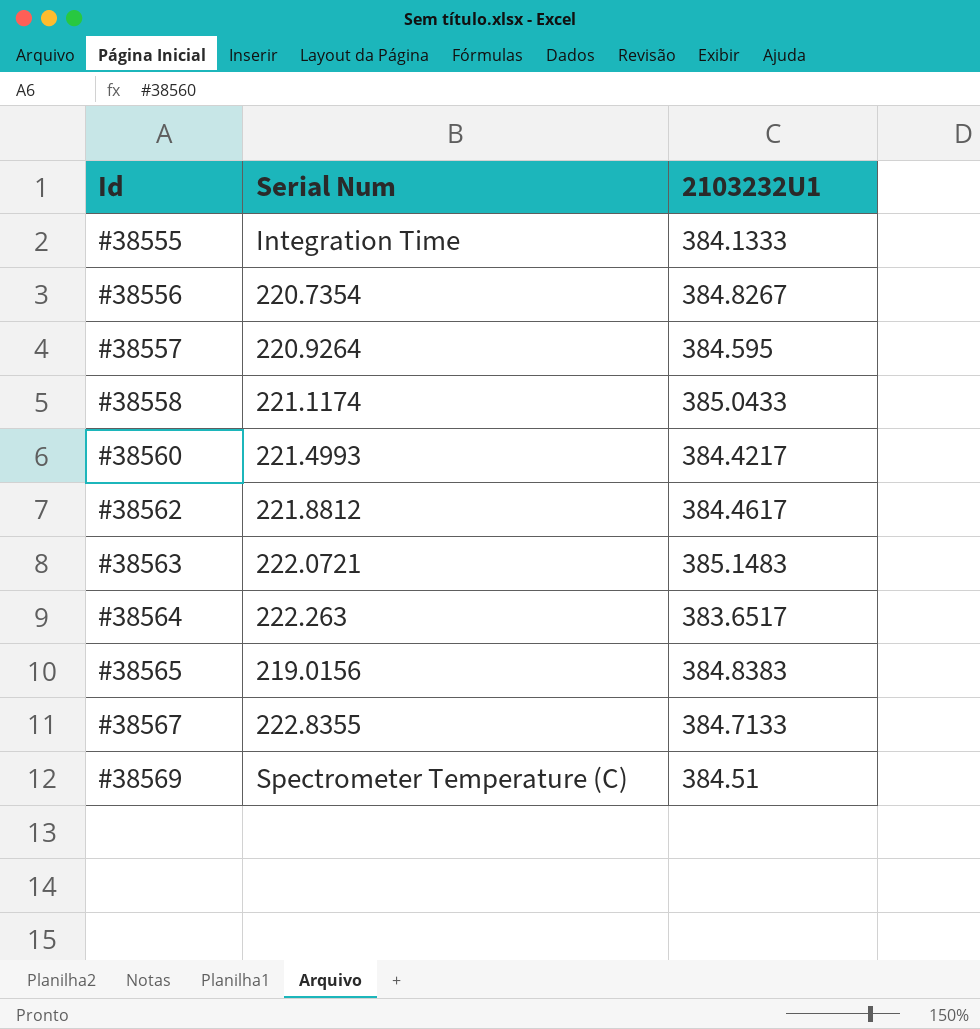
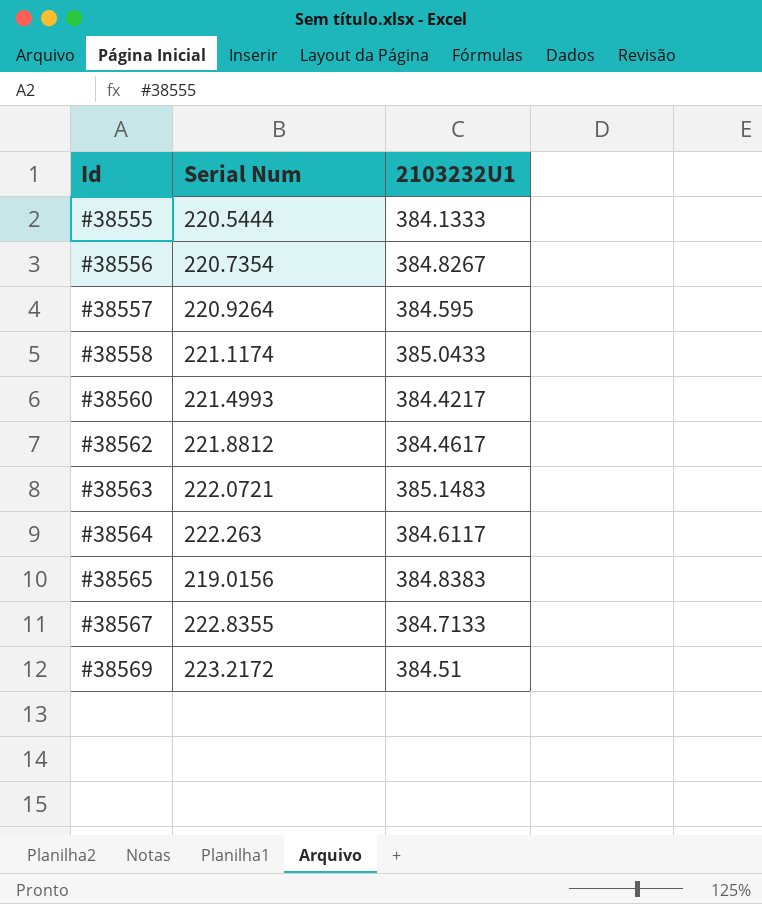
#38555 | Serial Num: Integration Time -> 220.5444
#38564 | 2103232U1: 383.6517 -> 384.6117
#38569 | Serial Num: Spectrometer Temperature (C) -> 223.2172

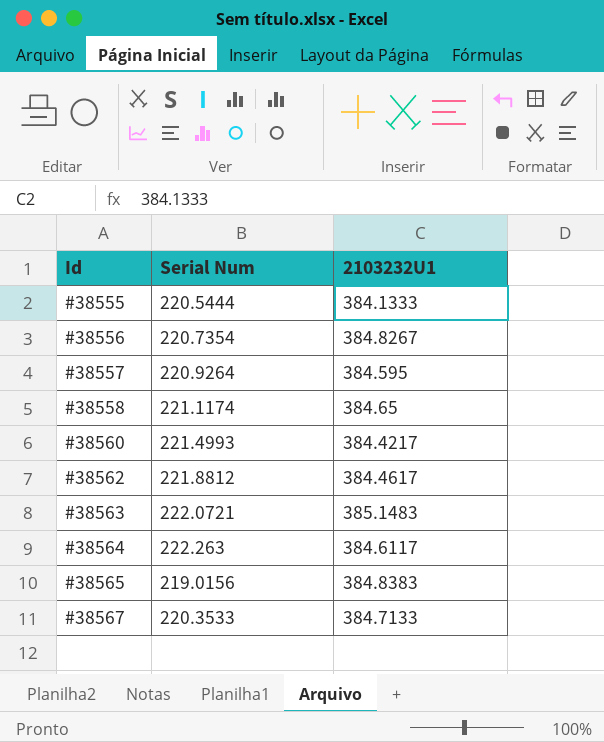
row #38569: 223.2172 | 384.51 -> none
#38558 | 2103232U1: 385.0433 -> 384.65
#38567 | Serial Num: 222.8355 -> 220.3533

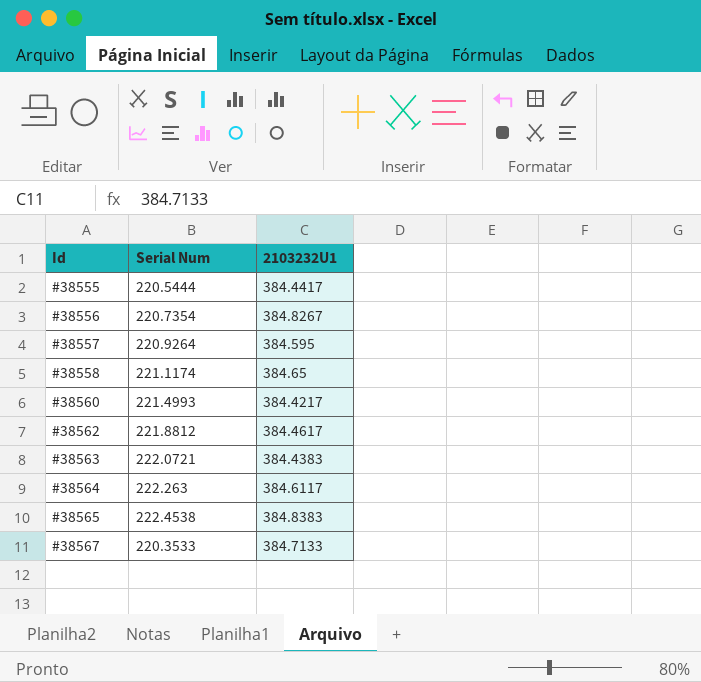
#38555 | 2103232U1: 384.1333 -> 384.4417
#38563 | 2103232U1: 385.1483 -> 384.4383
#38565 | Serial Num: 219.0156 -> 222.4538

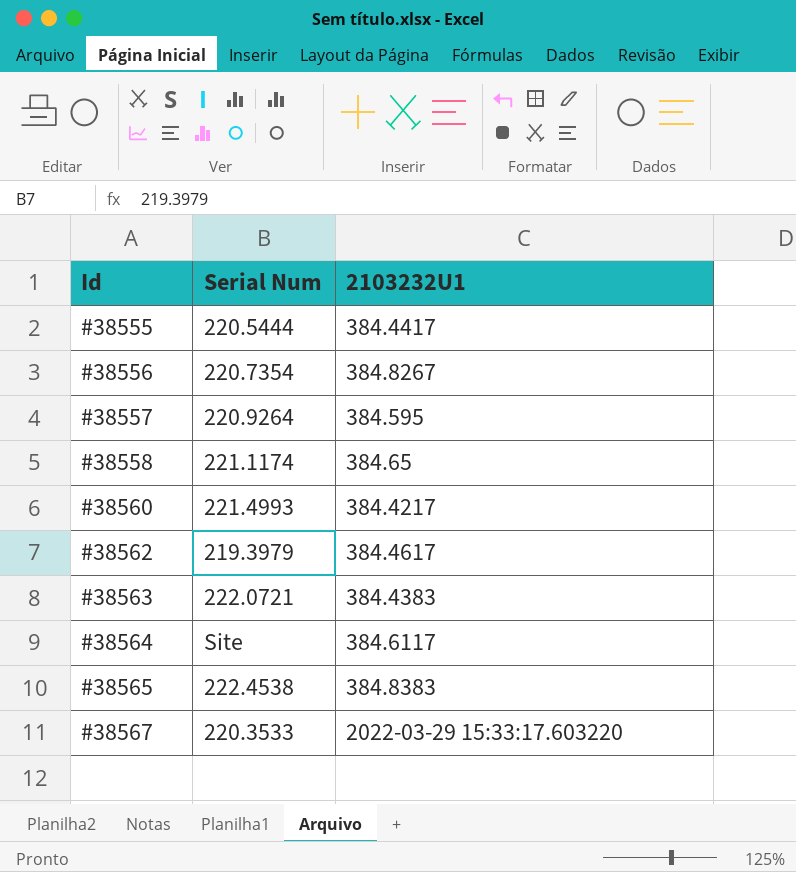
#38562 | Serial Num: 221.8812 -> 219.3979
#38564 | Serial Num: 222.263 -> Site
#38567 | 2103232U1: 384.7133 -> 2022-03-29 15:33:17.603220

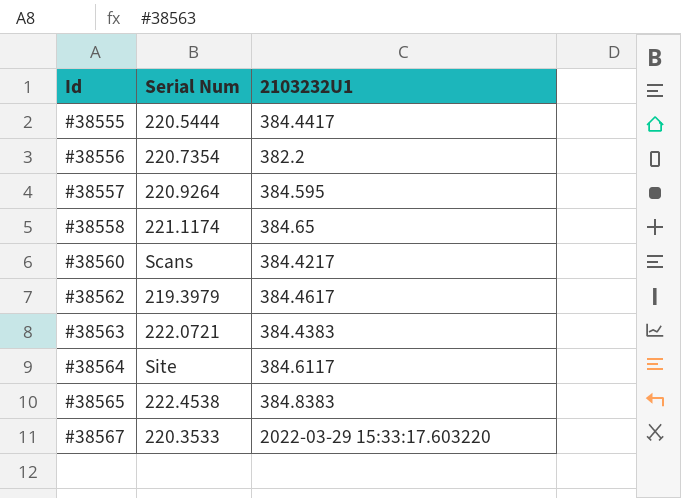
#38556 | 2103232U1: 384.8267 -> 382.2
#38560 | Serial Num: 221.4993 -> Scans

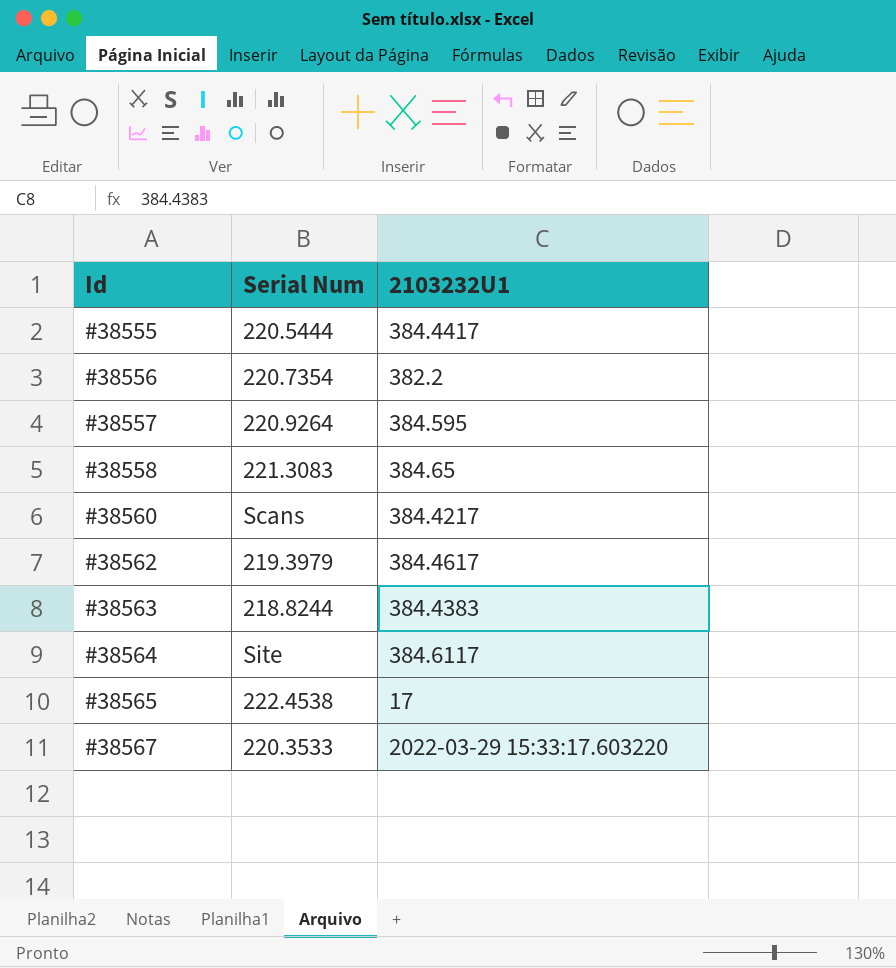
#38558 | Serial Num: 221.1174 -> 221.3083
#38563 | Serial Num: 222.0721 -> 218.8244
#38565 | 2103232U1: 384.8383 -> 17

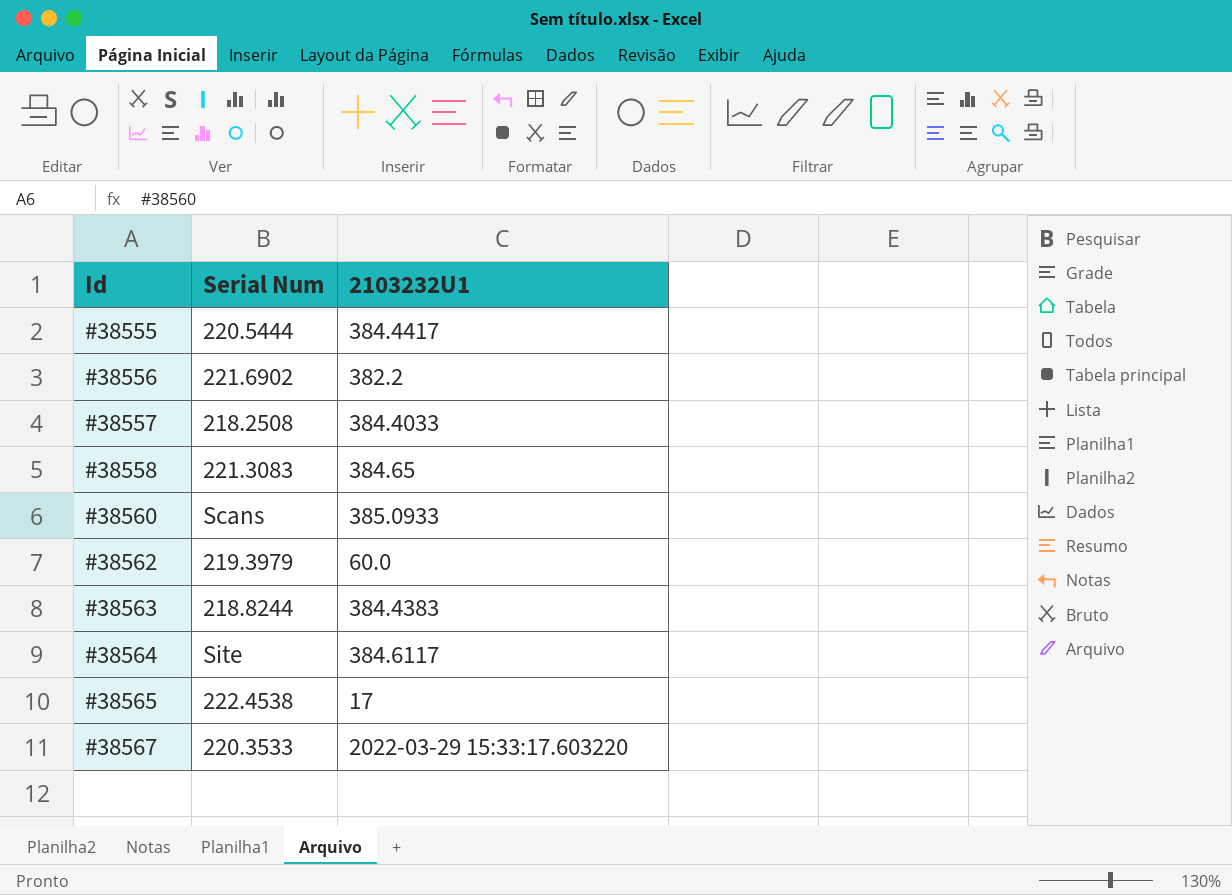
#38556 | Serial Num: 220.7354 -> 221.6902
#38557 | Serial Num: 220.9264 -> 218.2508
#38557 | 2103232U1: 384.595 -> 384.4033
#38560 | 2103232U1: 384.4217 -> 385.0933
#38562 | 2103232U1: 384.4617 -> 60.0

